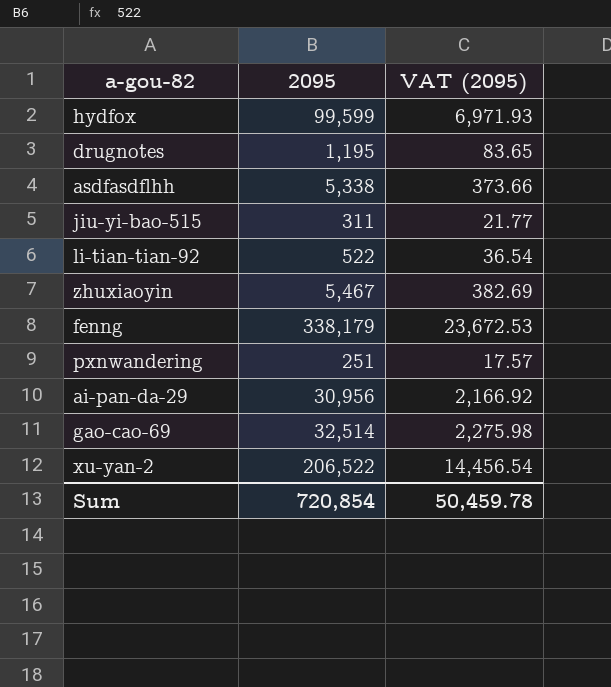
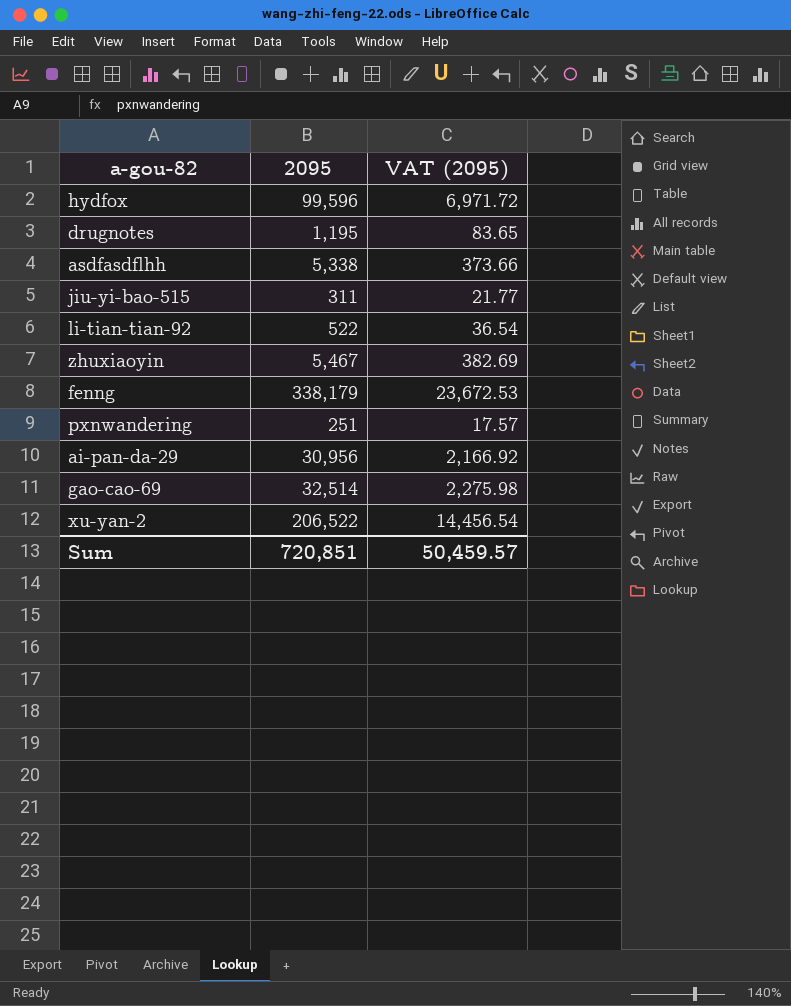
hydfox | 2095: 99,599 -> 99,596
hydfox | VAT (2095): 6,971.93 -> 6,971.72
Sum | 2095: 720,854 -> 720,851
Sum | VAT (2095): 50,459.78 -> 50,459.57

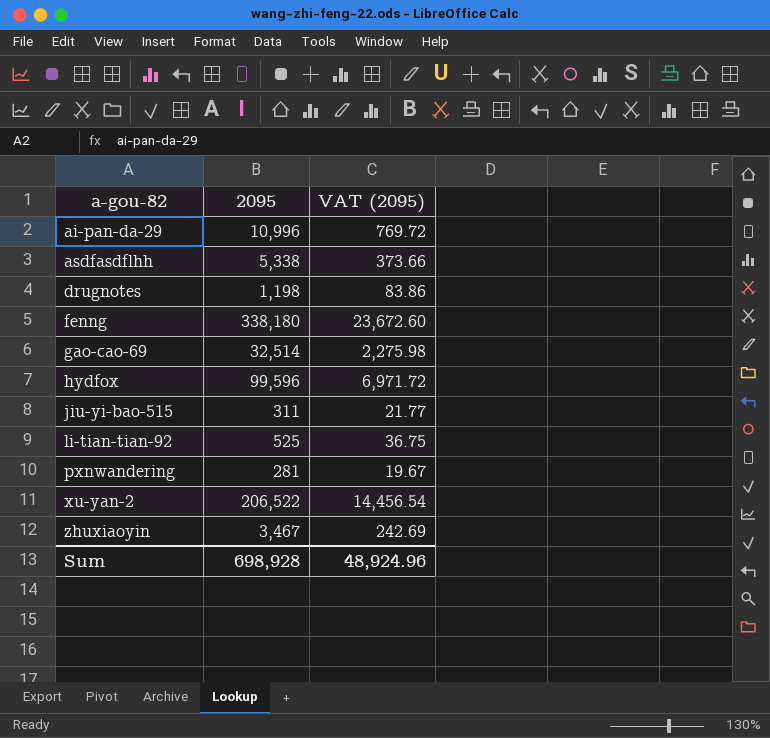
row order: none -> a-gou-82 ascending
ai-pan-da-29 | 2095: 30,956 -> 10,996
ai-pan-da-29 | VAT (2095): 2,166.92 -> 769.72
drugnotes | 2095: 1,195 -> 1,198
drugnotes | VAT (2095): 83.65 -> 83.86
fenng | 2095: 338,179 -> 338,180
fenng | VAT (2095): 23,672.53 -> 23,672.60
li-tian-tian-92 | 2095: 522 -> 525
li-tian-tian-92 | VAT (2095): 36.54 -> 36.75
pxnwandering | 2095: 251 -> 281
pxnwandering | VAT (2095): 17.57 -> 19.67
zhuxiaoyin | 2095: 5,467 -> 3,467
zhuxiaoyin | VAT (2095): 382.69 -> 242.69
Sum | 2095: 720,851 -> 698,928
Sum | VAT (2095): 50,459.57 -> 48,924.96

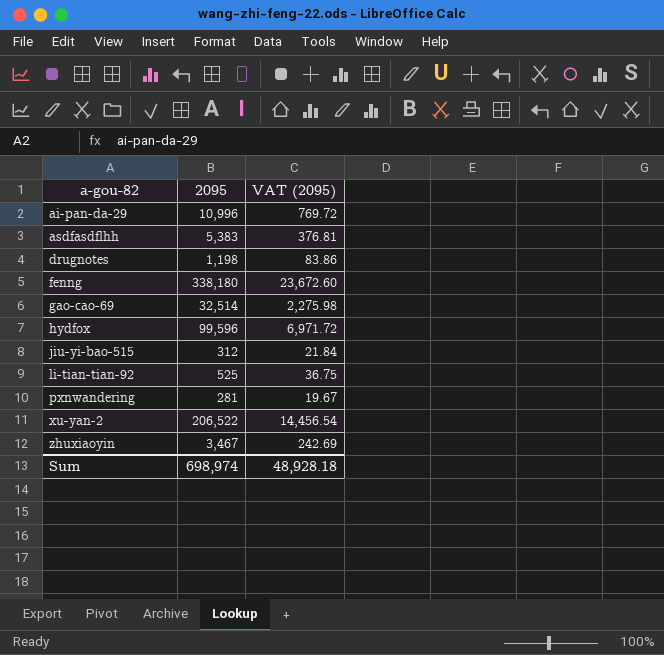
asdfasdflhh | 2095: 5,338 -> 5,383
asdfasdflhh | VAT (2095): 373.66 -> 376.81
jiu-yi-bao-515 | 2095: 311 -> 312
jiu-yi-bao-515 | VAT (2095): 21.77 -> 21.84
Sum | 2095: 698,928 -> 698,974
Sum | VAT (2095): 48,924.96 -> 48,928.18

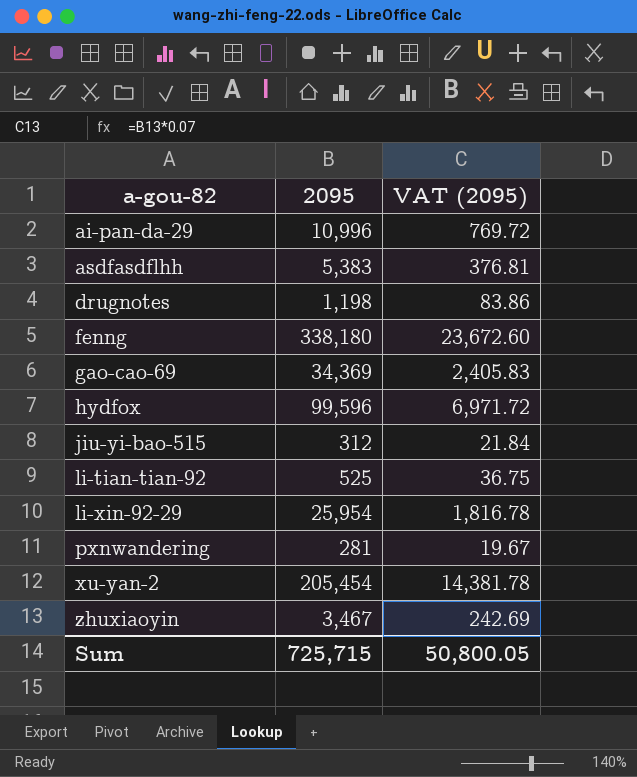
gao-cao-69 | 2095: 32,514 -> 34,369
gao-cao-69 | VAT (2095): 2,275.98 -> 2,405.83
row li-xin-92-29: none -> 25,954 | 1,816.78
xu-yan-2 | 2095: 206,522 -> 205,454
xu-yan-2 | VAT (2095): 14,456.54 -> 14,381.78
Sum | 2095: 698,974 -> 725,715
Sum | VAT (2095): 48,928.18 -> 50,800.05

